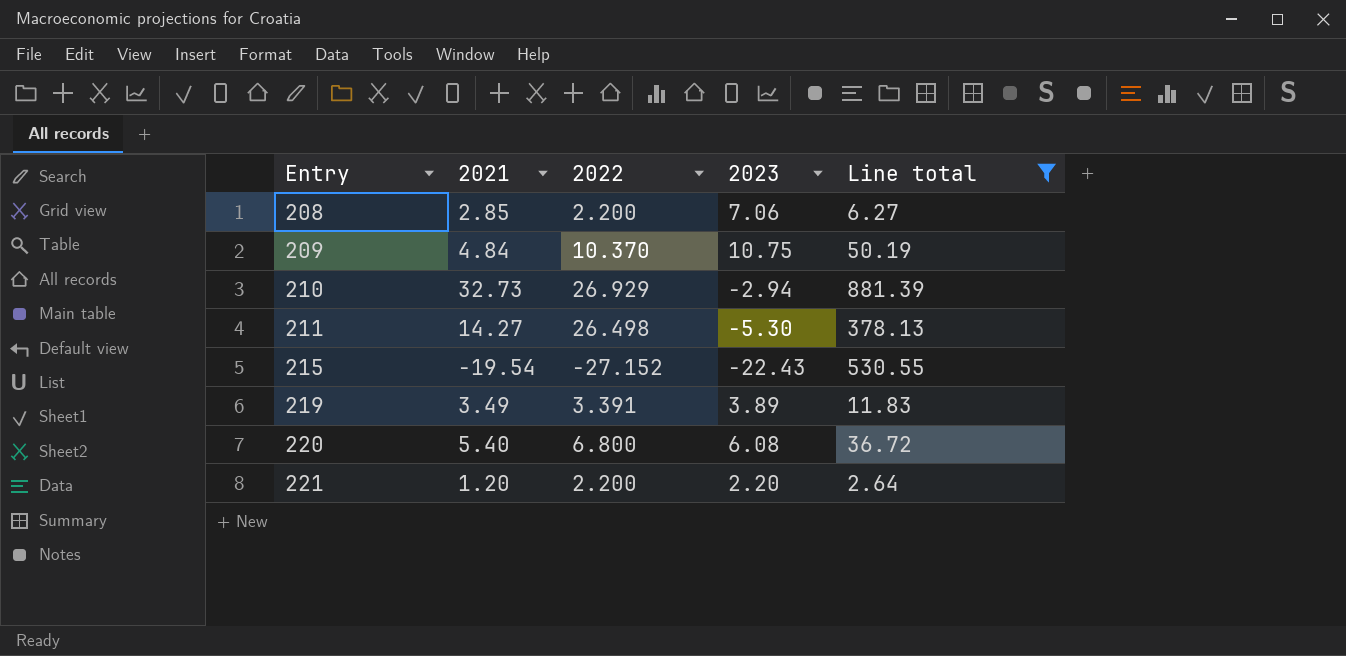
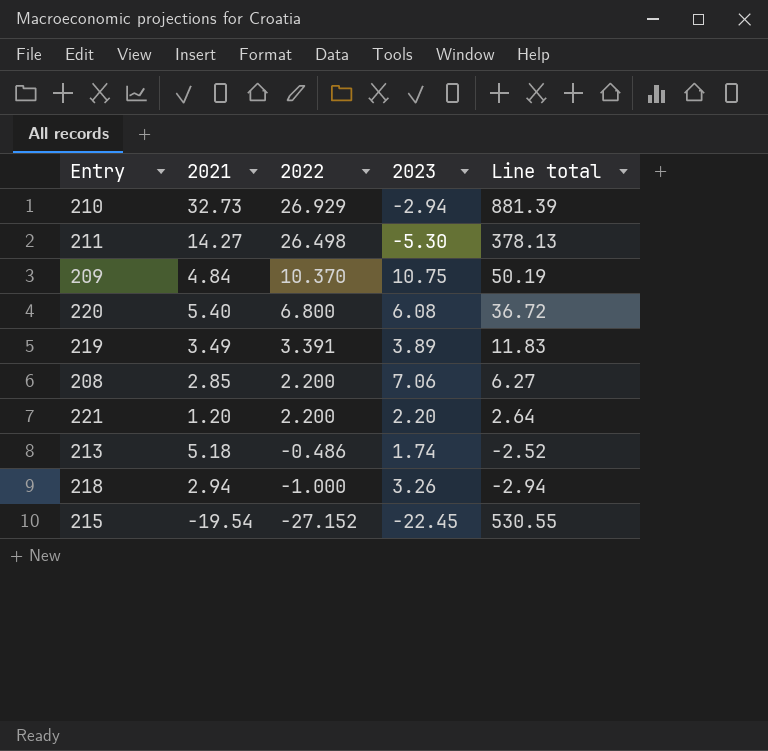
filter: Line total >= 2.64 -> none
row order: Entry ascending -> 2022 descending
215 | 2023: -22.43 -> -22.45

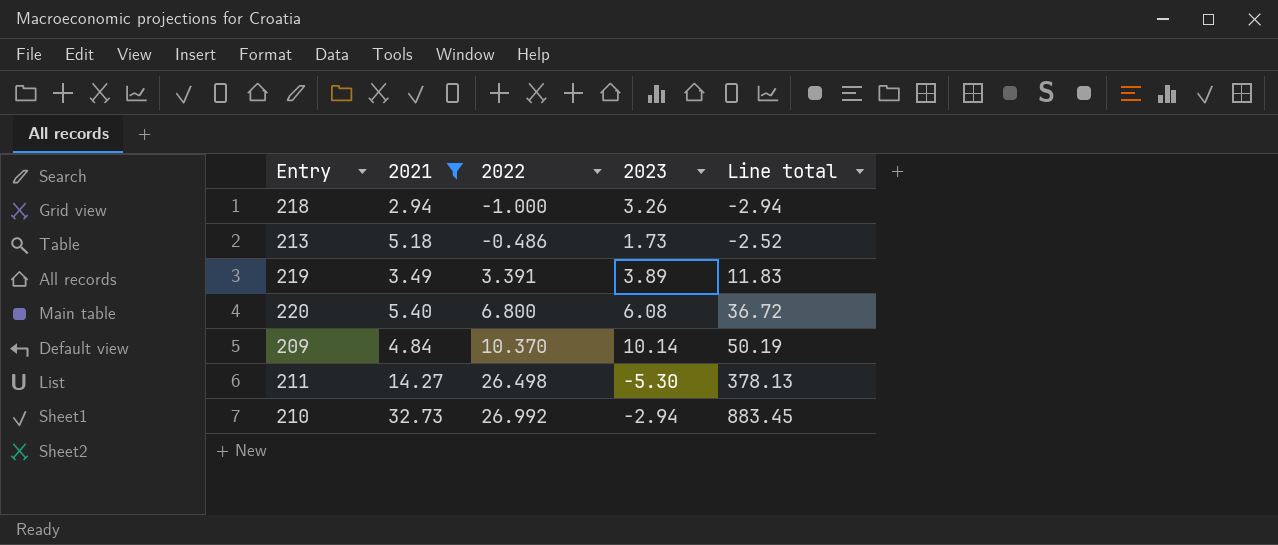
filter: none -> 2021 >= 2.94
row order: 2022 descending -> 2022 ascending
213 | 2023: 1.74 -> 1.73
209 | 2023: 10.75 -> 10.14
210 | 2022: 26.929 -> 26.992
210 | Line total: 881.39 -> 883.45

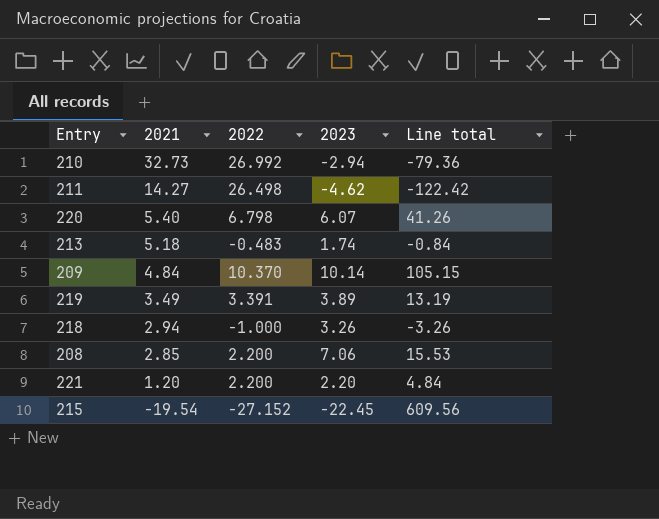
filter: 2021 >= 2.94 -> none
row order: 2022 ascending -> 2021 descending
column Line total | formula: [2021] * [2022] -> [2022] * [2023]
211 | 2023: -5.30 -> -4.62
220 | 2022: 6.800 -> 6.798
220 | 2023: 6.08 -> 6.07
213 | 2022: -0.486 -> -0.483
213 | 2023: 1.73 -> 1.74

